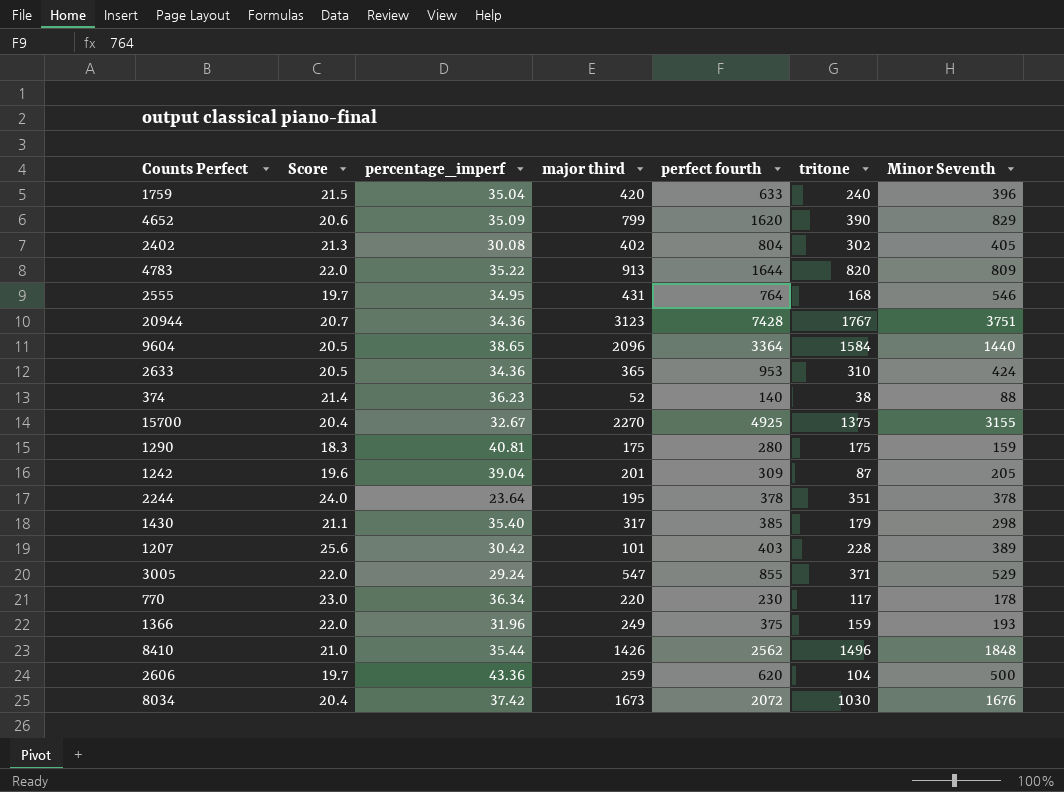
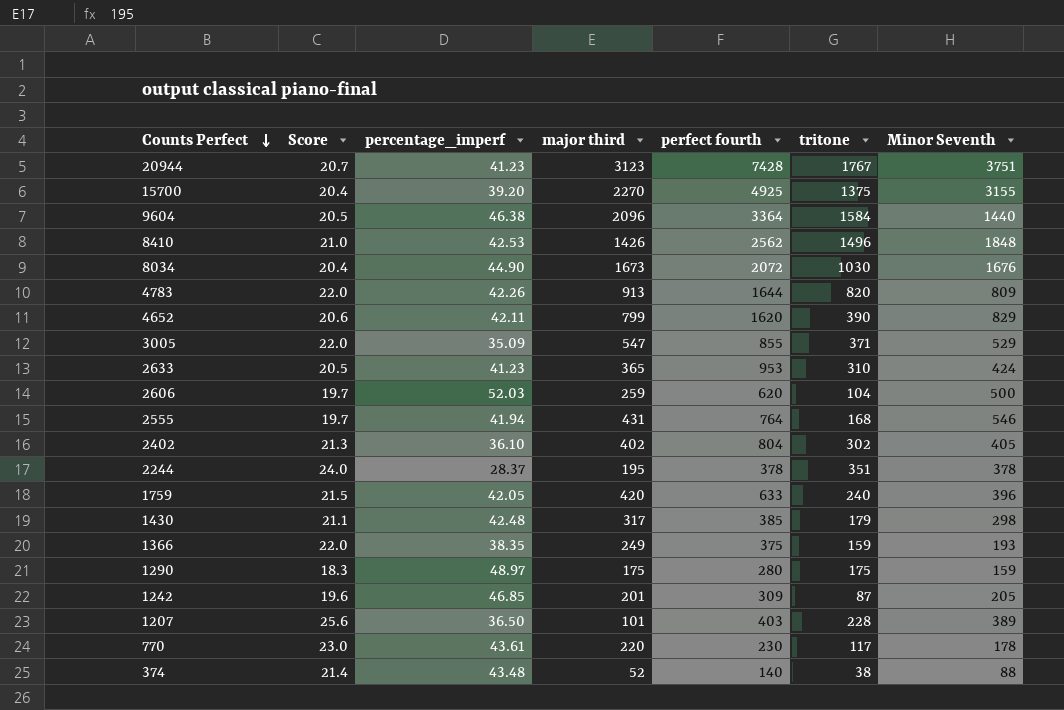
row order: none -> Counts Perfect descending
20944 | percentage_imperf: 34.36 -> 41.23
15700 | percentage_imperf: 32.67 -> 39.20
9604 | percentage_imperf: 38.65 -> 46.38
8410 | percentage_imperf: 35.44 -> 42.53
8034 | percentage_imperf: 37.42 -> 44.90
4783 | percentage_imperf: 35.22 -> 42.26
4652 | percentage_imperf: 35.09 -> 42.11
3005 | percentage_imperf: 29.24 -> 35.09
2633 | percentage_imperf: 34.36 -> 41.23
2606 | percentage_imperf: 43.36 -> 52.03
2555 | percentage_imperf: 34.95 -> 41.94
2402 | percentage_imperf: 30.08 -> 36.10
2244 | percentage_imperf: 23.64 -> 28.37
1759 | percentage_imperf: 35.04 -> 42.05
1430 | percentage_imperf: 35.40 -> 42.48
1366 | percentage_imperf: 31.96 -> 38.35
1290 | percentage_imperf: 40.81 -> 48.97
1242 | percentage_imperf: 39.04 -> 46.85
1207 | percentage_imperf: 30.42 -> 36.50
770 | percentage_imperf: 36.34 -> 43.61
374 | percentage_imperf: 36.23 -> 43.48

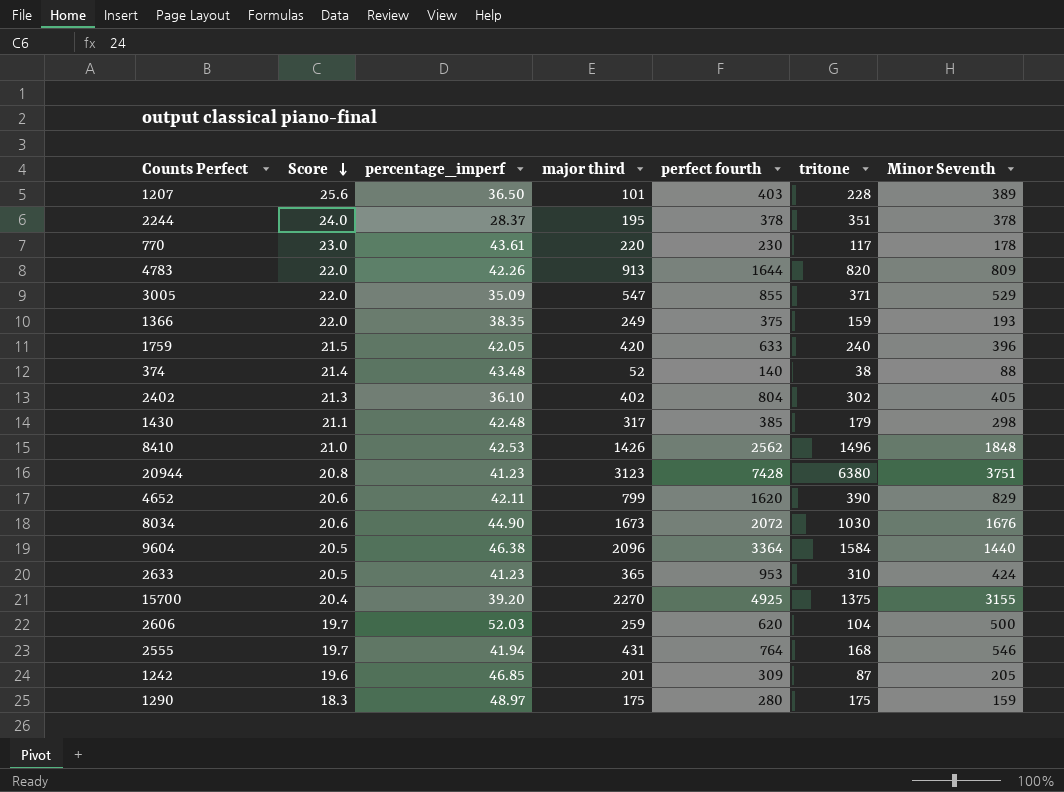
row order: Counts Perfect descending -> Score descending
20944 | Score: 20.7 -> 20.8
20944 | tritone: 1767 -> 6380
8034 | Score: 20.4 -> 20.6

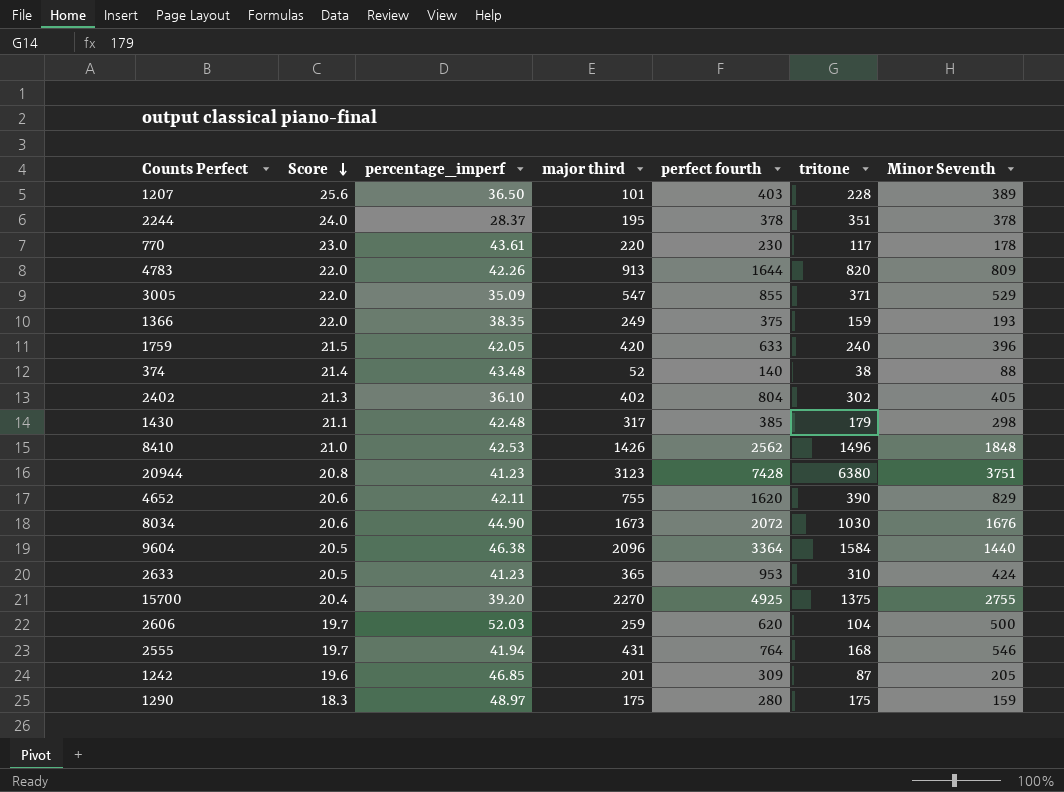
4652 | major third: 799 -> 755
15700 | Minor Seventh: 3155 -> 2755

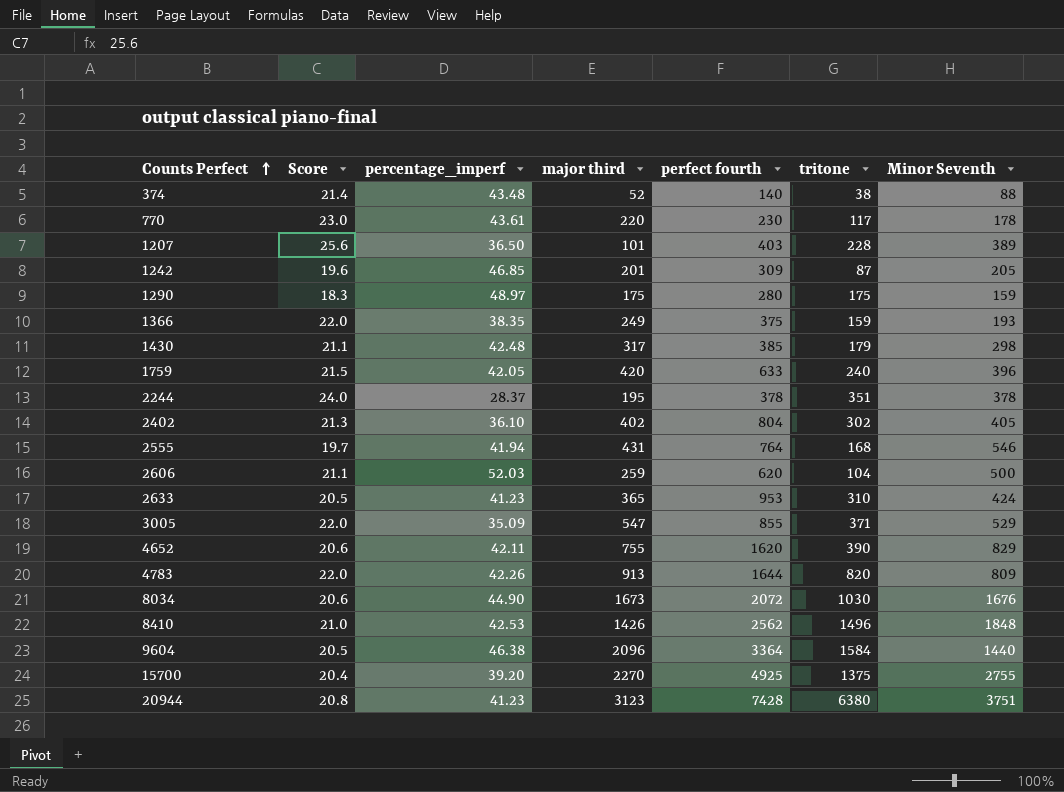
row order: Score descending -> Counts Perfect ascending
2606 | Score: 19.7 -> 21.1

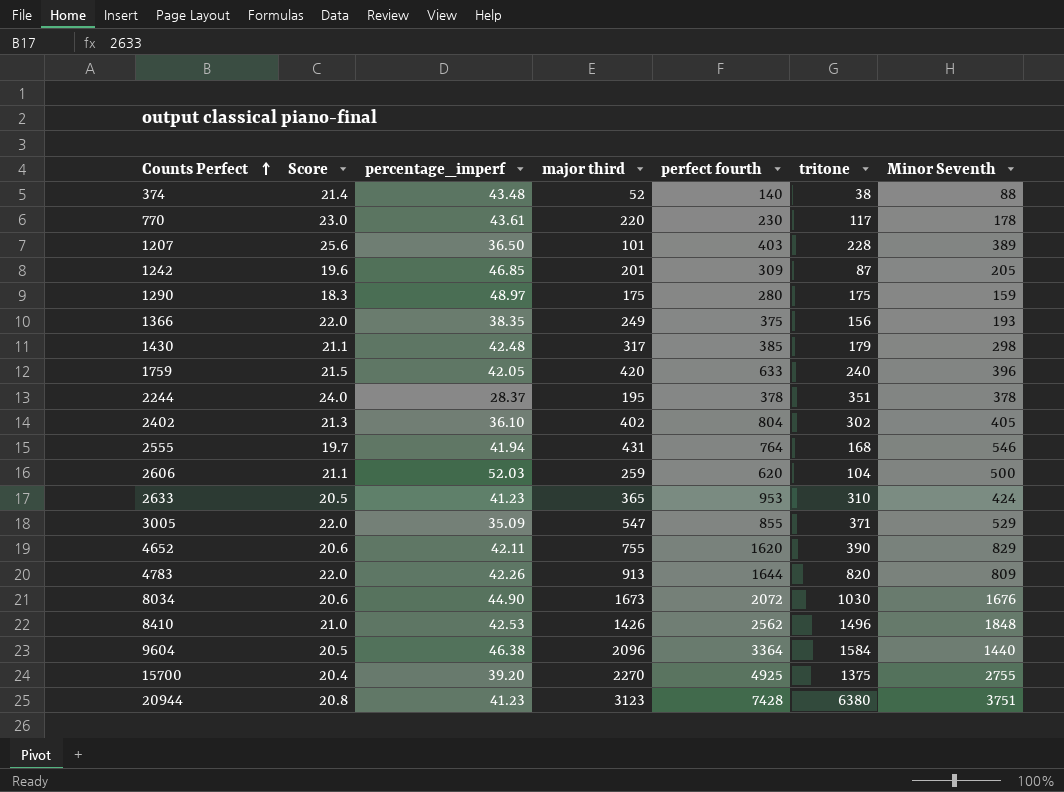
1366 | tritone: 159 -> 156

